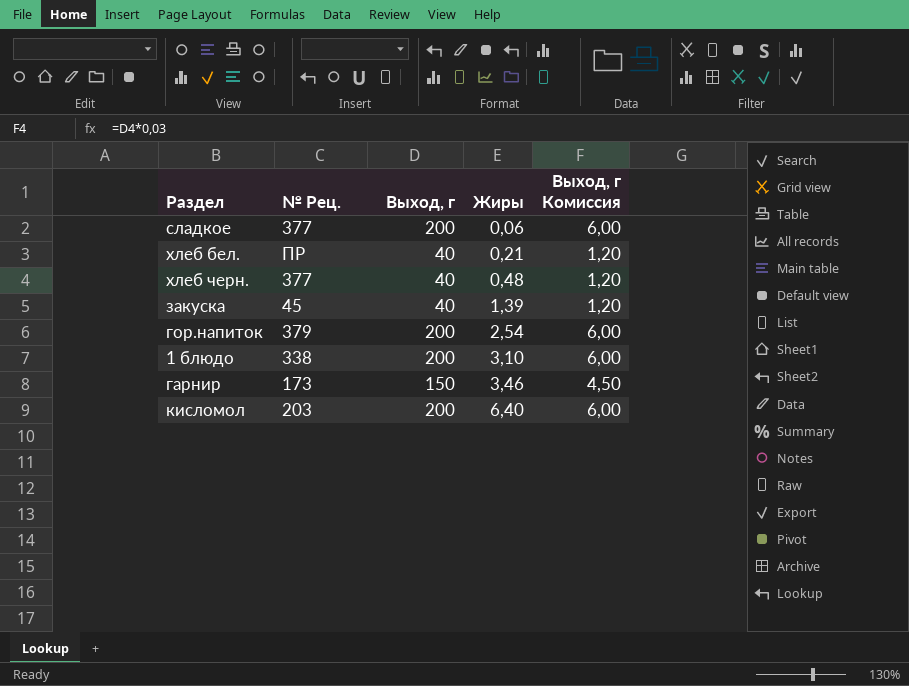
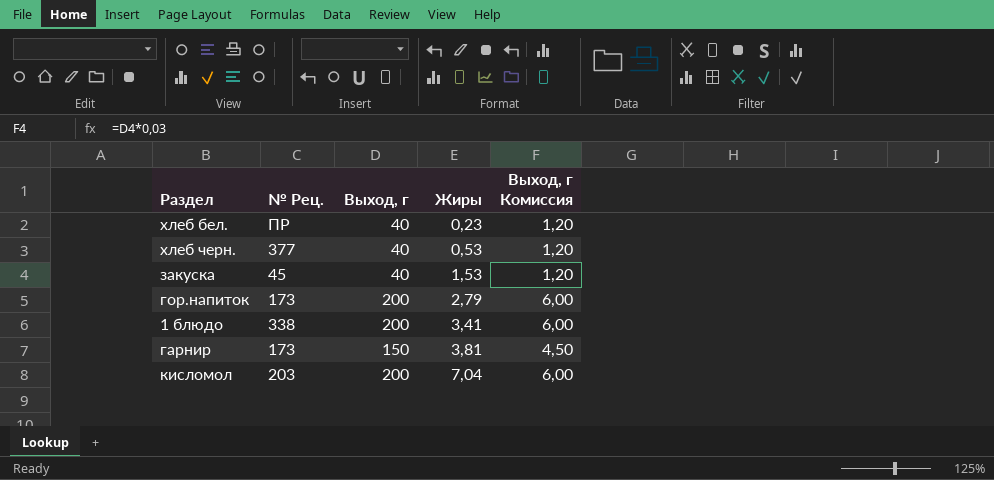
row сладкое: 377 | 200 | 0,06 | 6,00 -> none
хлеб бел. | Жиры: 0,21 -> 0,23
хлеб черн. | Жиры: 0,48 -> 0,53
закуска | Жиры: 1,39 -> 1,53
гор.напиток | № Рец.: 379 -> 173
гор.напиток | Жиры: 2,54 -> 2,79
1 блюдо | Жиры: 3,10 -> 3,41
гарнир | Жиры: 3,46 -> 3,81
кисломол | Жиры: 6,40 -> 7,04

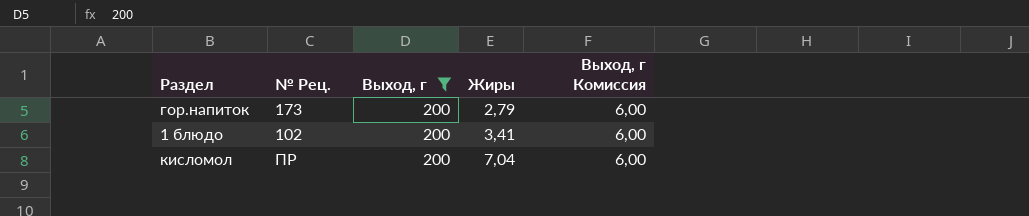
filter: none -> Выход, г = 200
1 блюдо | № Рец.: 338 -> 102
кисломол | № Рец.: 203 -> ПР

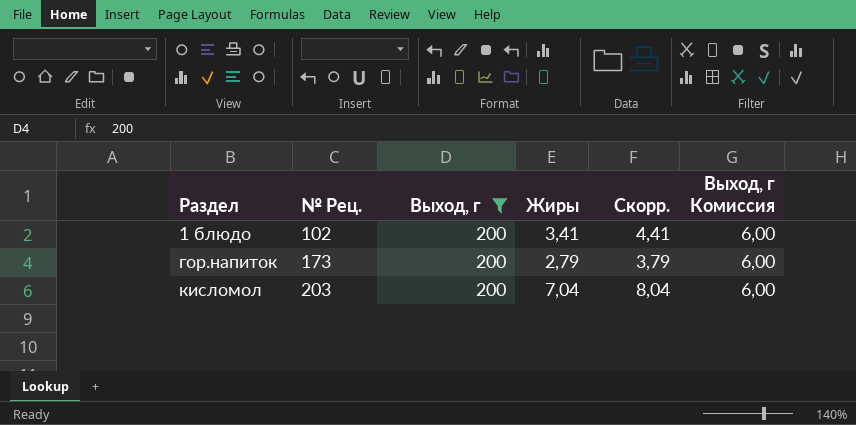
row order: Жиры ascending -> Раздел ascending
column Скорр. | formula: none -> [Жиры] + 1
кисломол | № Рец.: ПР -> 203

